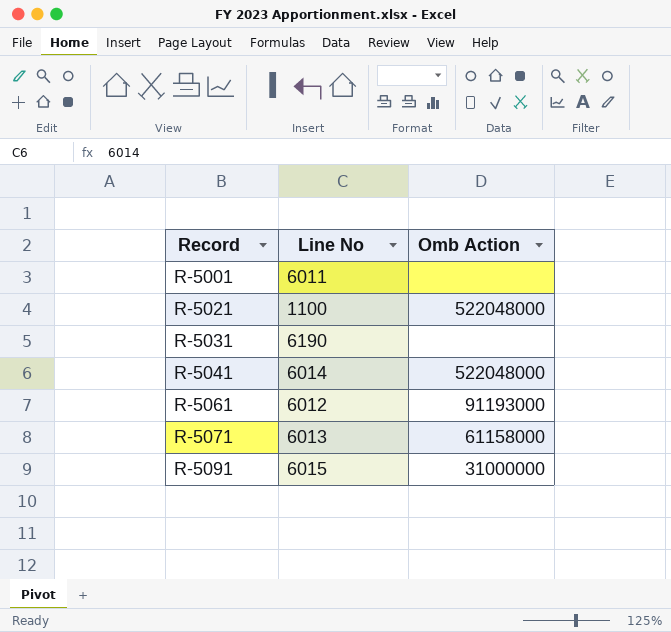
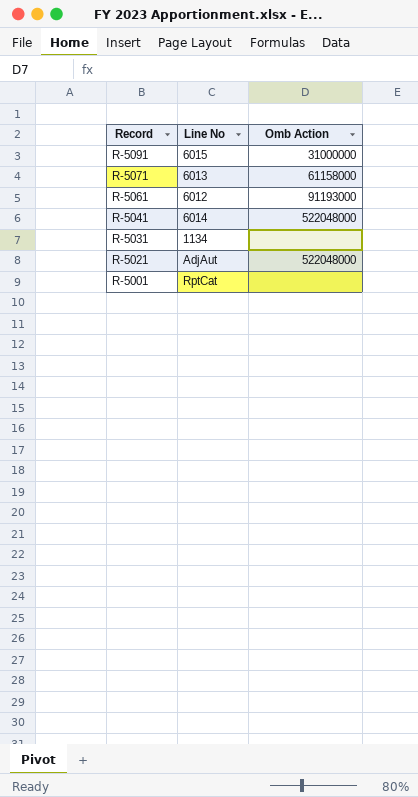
row order: Record ascending -> Record descending
R-5031 | Line No: 6190 -> 1134
R-5021 | Line No: 1100 -> AdjAut
R-5001 | Line No: 6011 -> RptCat

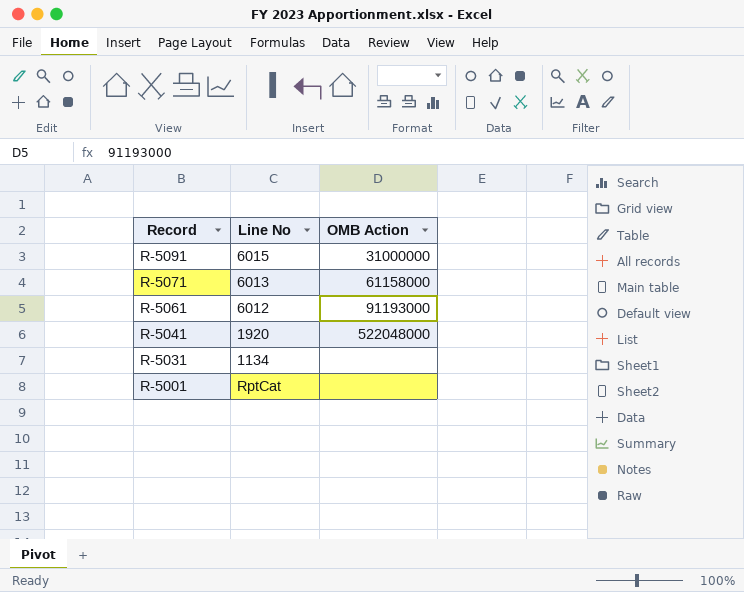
column name: Omb Action -> OMB Action
row R-5021: AdjAut | 522048000 -> none
R-5041 | Line No: 6014 -> 1920

